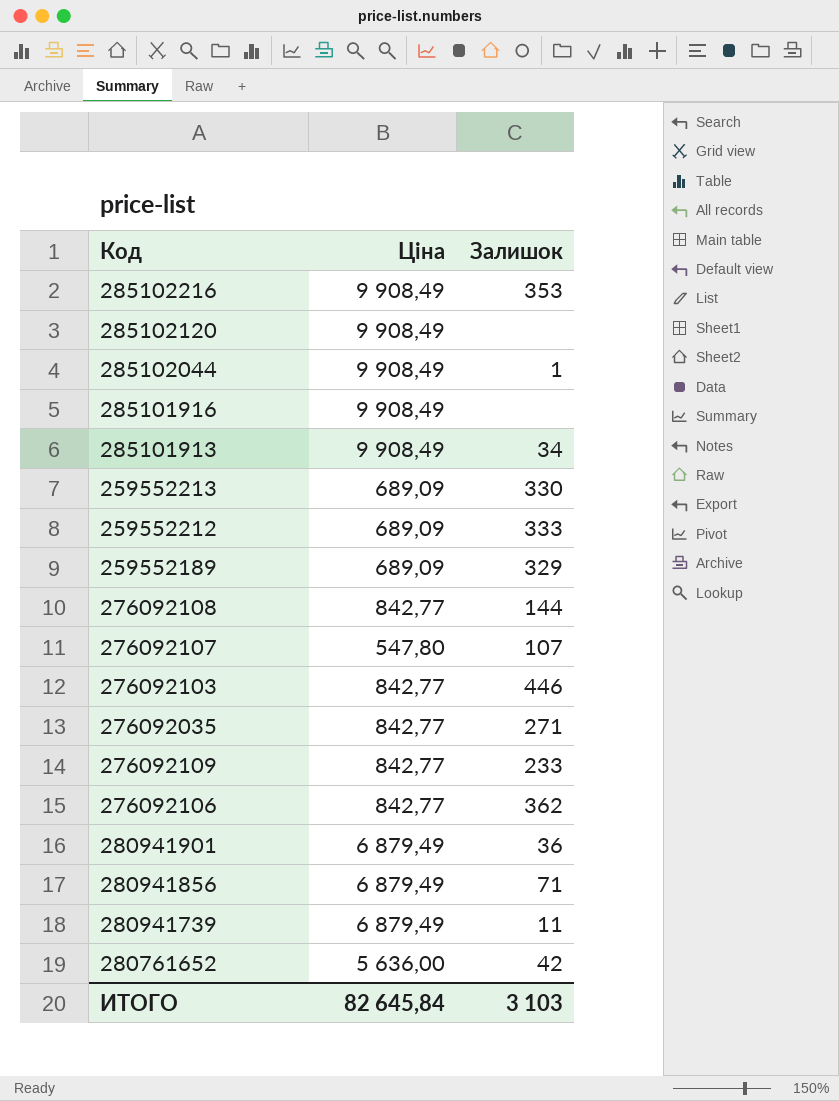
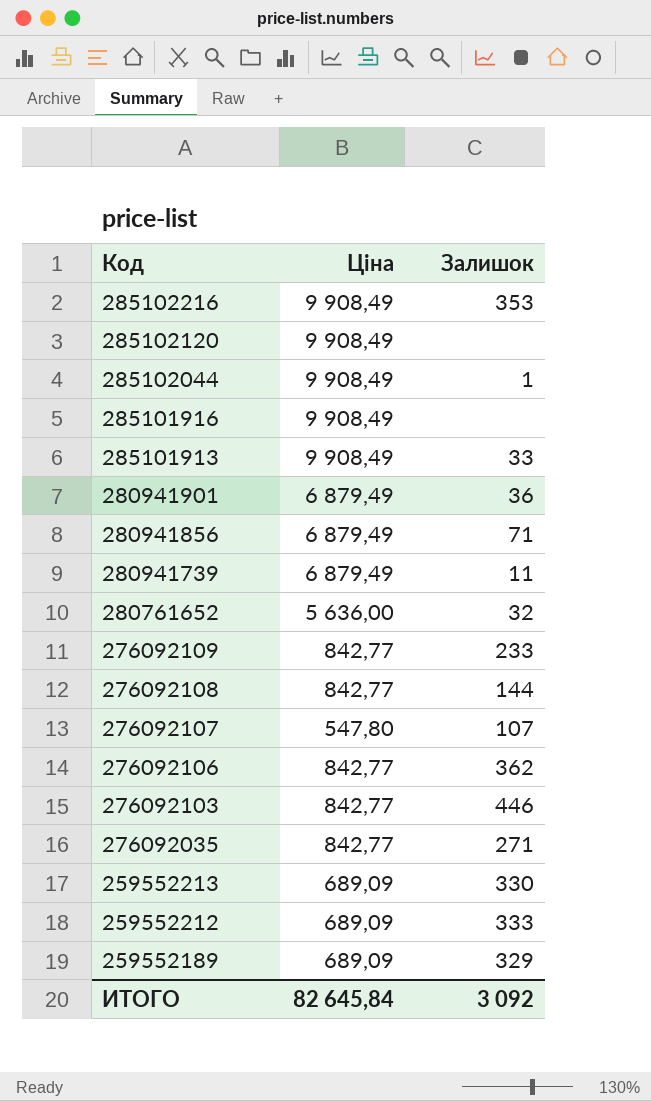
row order: none -> Код descending
285101913 | Залишок: 34 -> 33
280761652 | Залишок: 42 -> 32
ИТОГО | Залишок: 3 103 -> 3 092

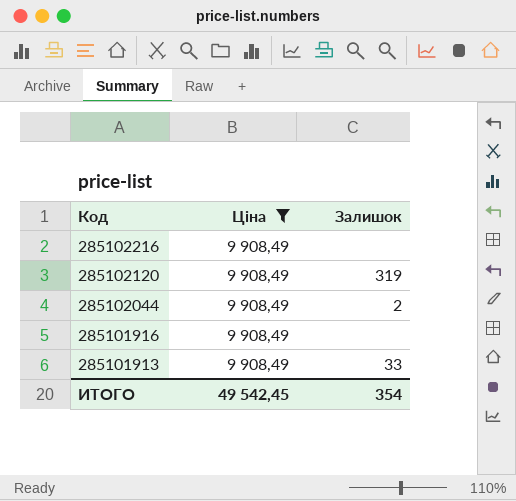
filter: none -> Ціна = 9 908,49
285102216 | Залишок: 353 -> none
285102120 | Залишок: none -> 319
285102044 | Залишок: 1 -> 2
ИТОГО | Ціна: 82 645,84 -> 49 542,45
ИТОГО | Залишок: 3 092 -> 354

